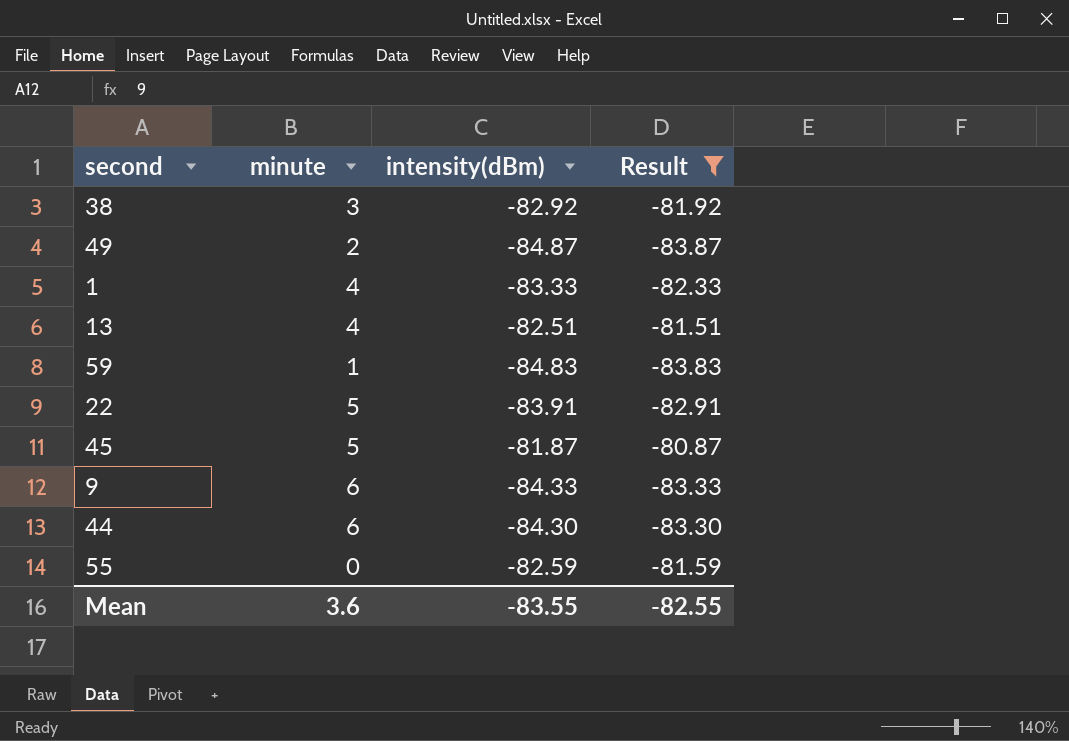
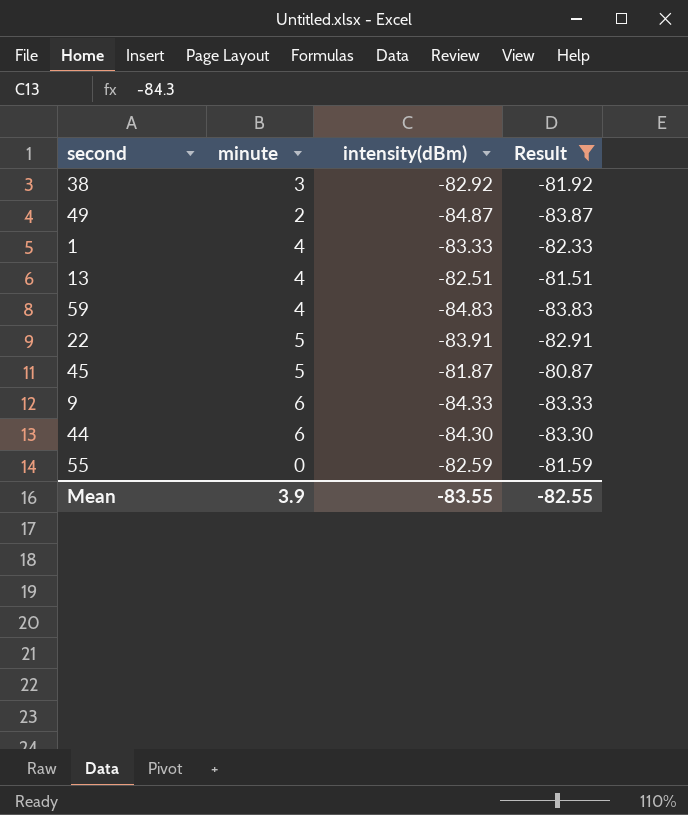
59 | minute: 1 -> 4
Mean | minute: 3.6 -> 3.9

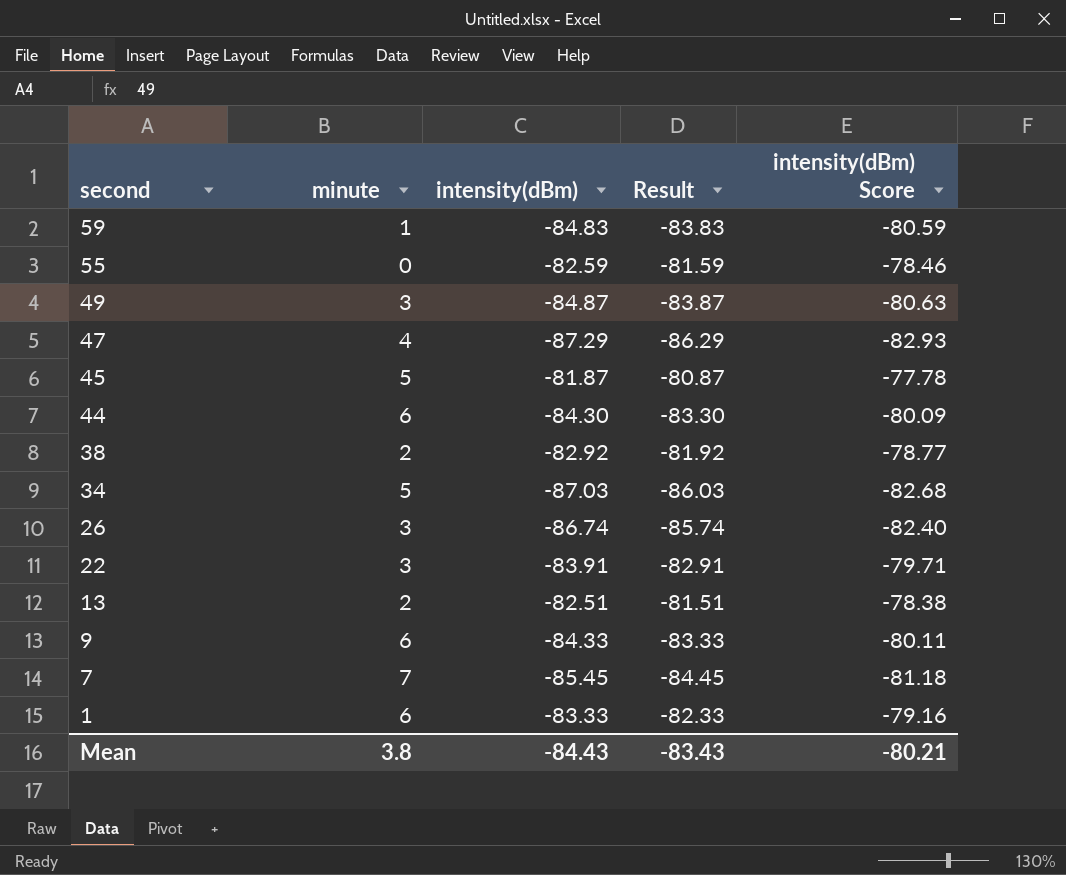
filter: Result >= -83.87 -> none
row order: none -> second descending
column intensity(dBm) Score | formula: none -> [intensity(dBm)] * 0.95
59 | minute: 4 -> 1
49 | minute: 2 -> 3
38 | minute: 3 -> 2
22 | minute: 5 -> 3
13 | minute: 4 -> 2
1 | minute: 4 -> 6
Mean | minute: 3.9 -> 3.8
Mean | intensity(dBm): -83.55 -> -84.43
Mean | Result: -82.55 -> -83.43

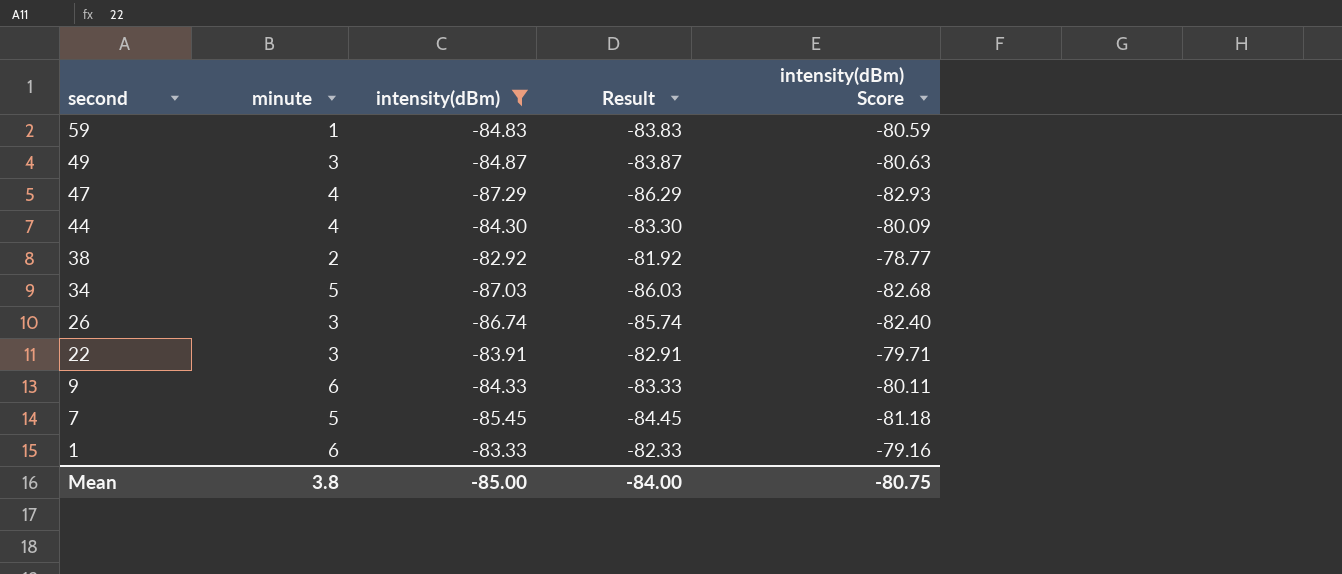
filter: none -> intensity(dBm) <= -82.92
44 | minute: 6 -> 4
7 | minute: 7 -> 5
Mean | intensity(dBm): -84.43 -> -85.00
Mean | Result: -83.43 -> -84.00
Mean | intensity(dBm) Score: -80.21 -> -80.75

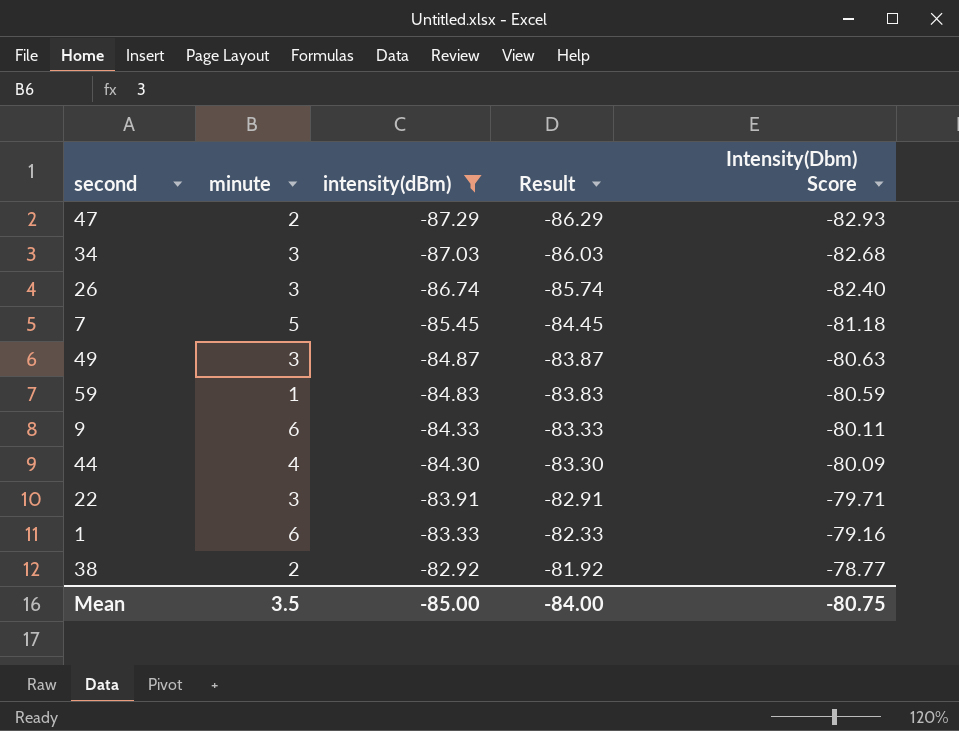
row order: second descending -> intensity(dBm) ascending
column name: intensity(dBm) Score -> Intensity(Dbm) Score
47 | minute: 4 -> 2
34 | minute: 5 -> 3
Mean | minute: 3.8 -> 3.5

